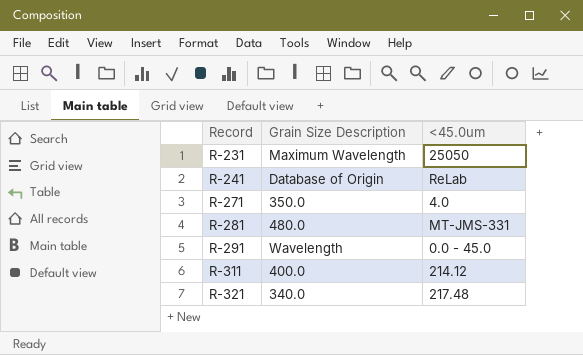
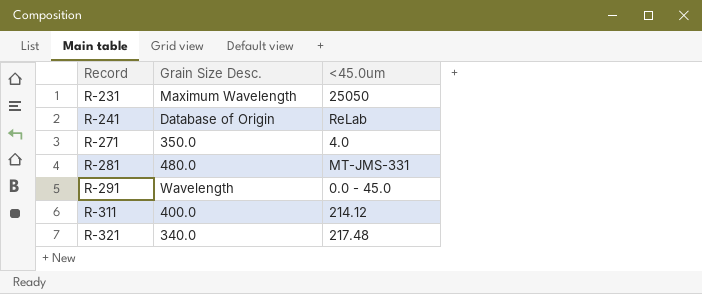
column name: Grain Size Description -> Grain Size Desc.

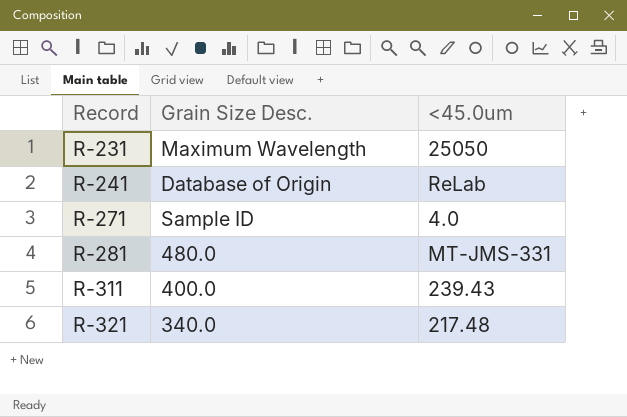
row R-291: Wavelength | 0.0 - 45.0 -> none
R-271 | Grain Size Desc.: 350.0 -> Sample ID
R-311 | <45.0um: 214.12 -> 239.43

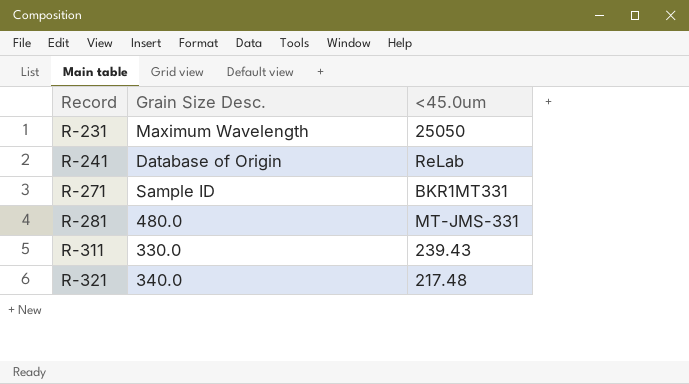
R-271 | <45.0um: 4.0 -> BKR1MT331
R-311 | Grain Size Desc.: 400.0 -> 330.0

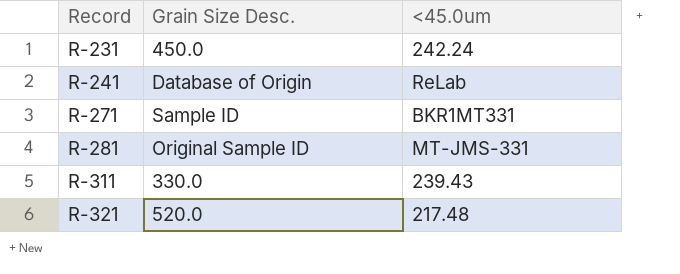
R-231 | Grain Size Desc.: Maximum Wavelength -> 450.0
R-231 | <45.0um: 25050 -> 242.24
R-281 | Grain Size Desc.: 480.0 -> Original Sample ID
R-321 | Grain Size Desc.: 340.0 -> 520.0

